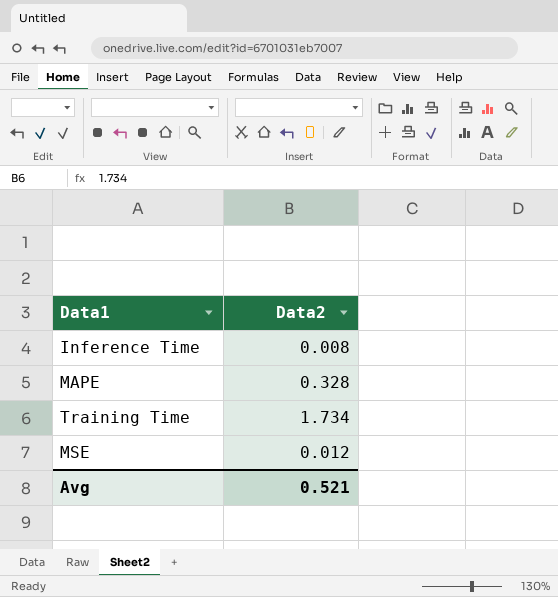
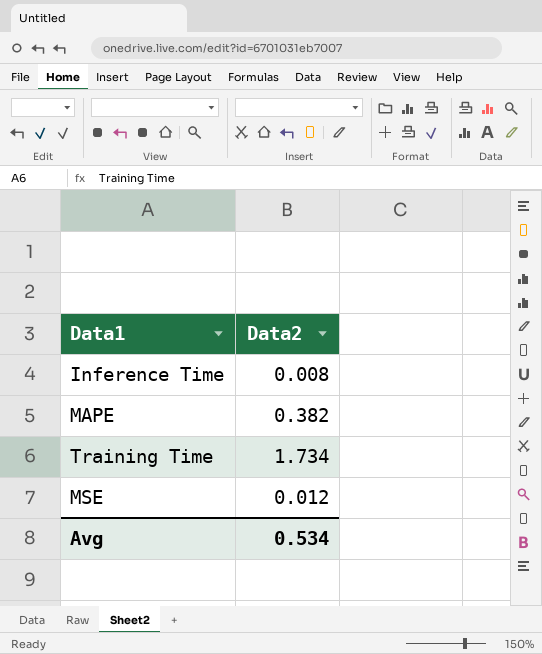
MAPE | Data2: 0.328 -> 0.382
Avg | Data2: 0.521 -> 0.534

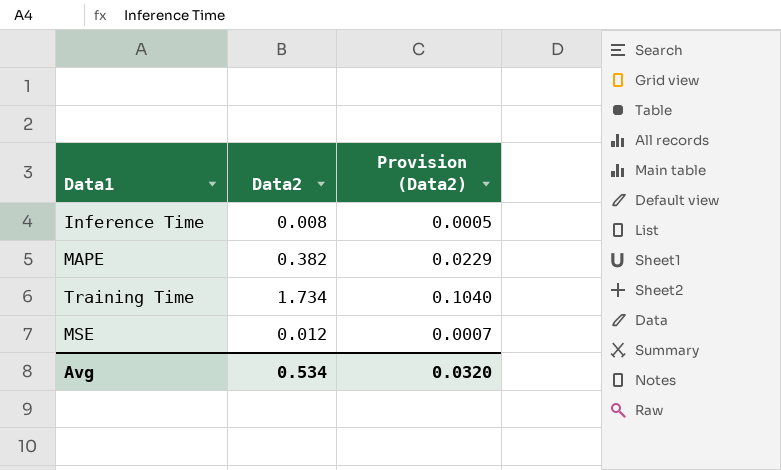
column Provision (Data2) | formula: none -> [Data2] * 0.06

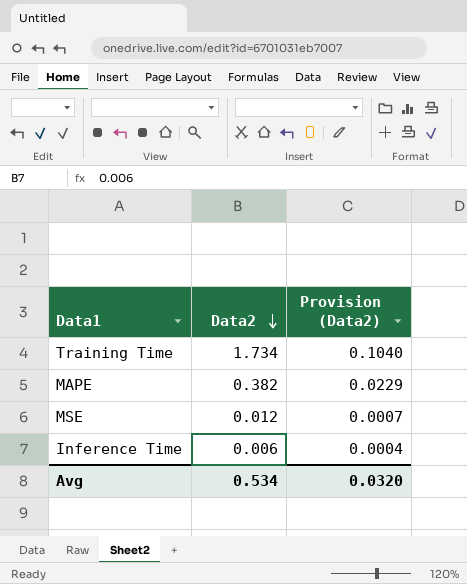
row order: none -> Data2 descending
Inference Time | Data2: 0.008 -> 0.006
Inference Time | Provision (Data2): 0.0005 -> 0.0004

